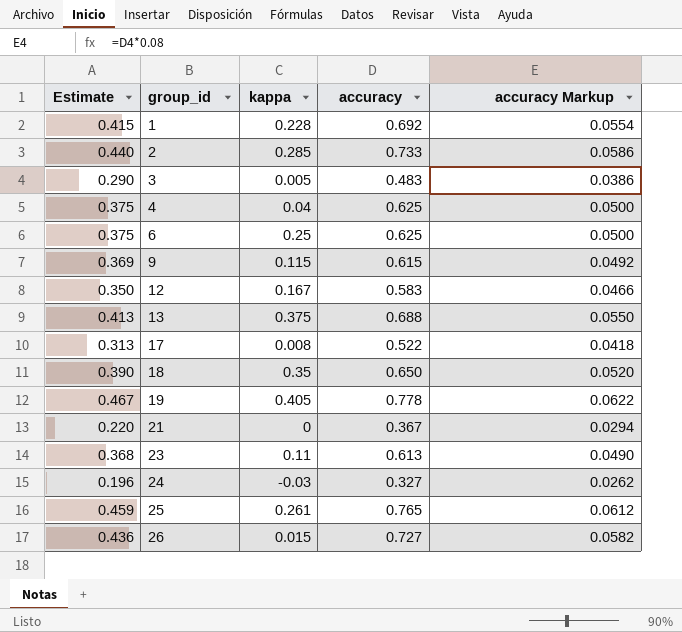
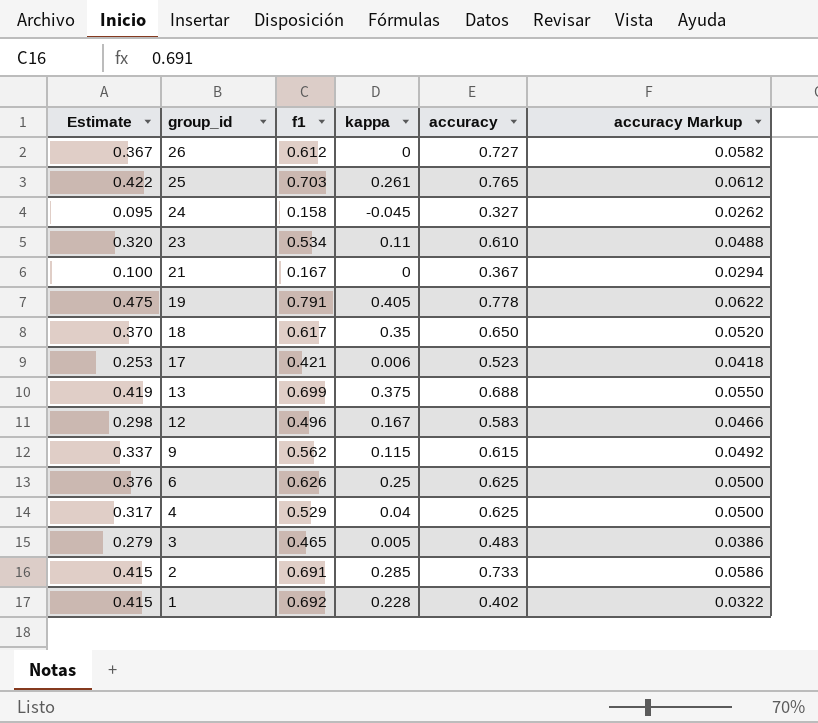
row order: group_id ascending -> group_id descending
column Estimate | formula: [accuracy] * 0.6 -> [f1] * 0.6
column f1 | position: none -> 3
26 | kappa: 0.015 -> 0
24 | kappa: -0.03 -> -0.045
23 | accuracy: 0.613 -> 0.610
23 | accuracy Markup: 0.0490 -> 0.0488
17 | kappa: 0.008 -> 0.006
17 | accuracy: 0.522 -> 0.523
1 | accuracy: 0.692 -> 0.402
1 | accuracy Markup: 0.0554 -> 0.0322

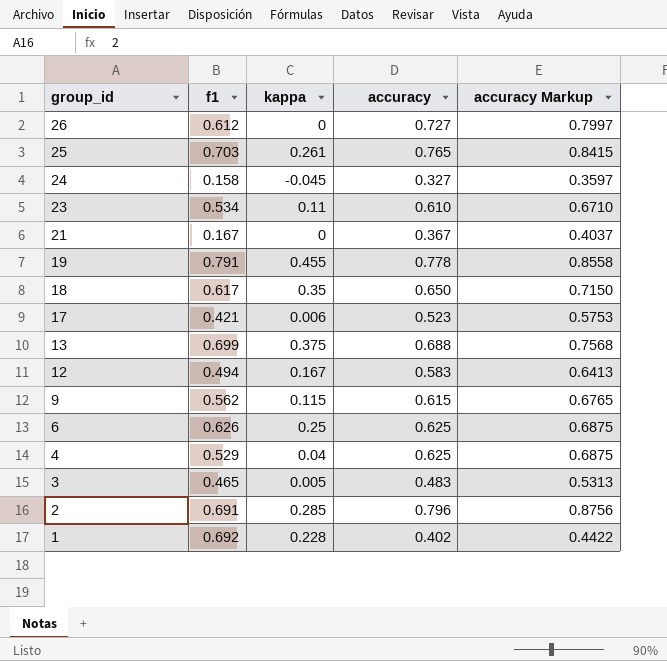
column Estimate | formula: [f1] * 0.6 -> none
column accuracy Markup | formula: [accuracy] * 0.08 -> [accuracy] * 1.1
19 | kappa: 0.405 -> 0.455
12 | f1: 0.496 -> 0.494
2 | accuracy: 0.733 -> 0.796

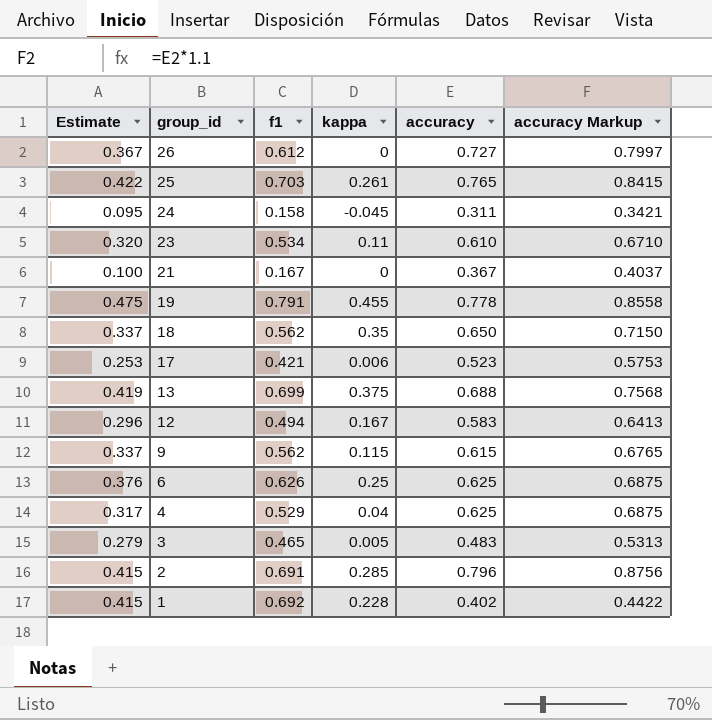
column Estimate | formula: none -> [f1] * 0.6
24 | accuracy: 0.327 -> 0.311
24 | accuracy Markup: 0.3597 -> 0.3421
18 | f1: 0.617 -> 0.562

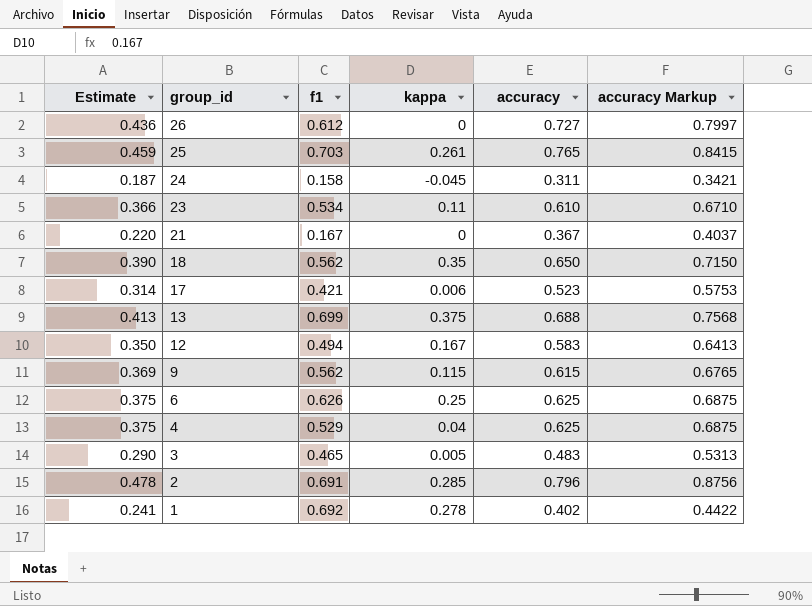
column Estimate | formula: [f1] * 0.6 -> [accuracy] * 0.6
row 19: 0.475 | 0.791 | 0.455 | 0.778 | 0.8558 -> none
1 | kappa: 0.228 -> 0.278

